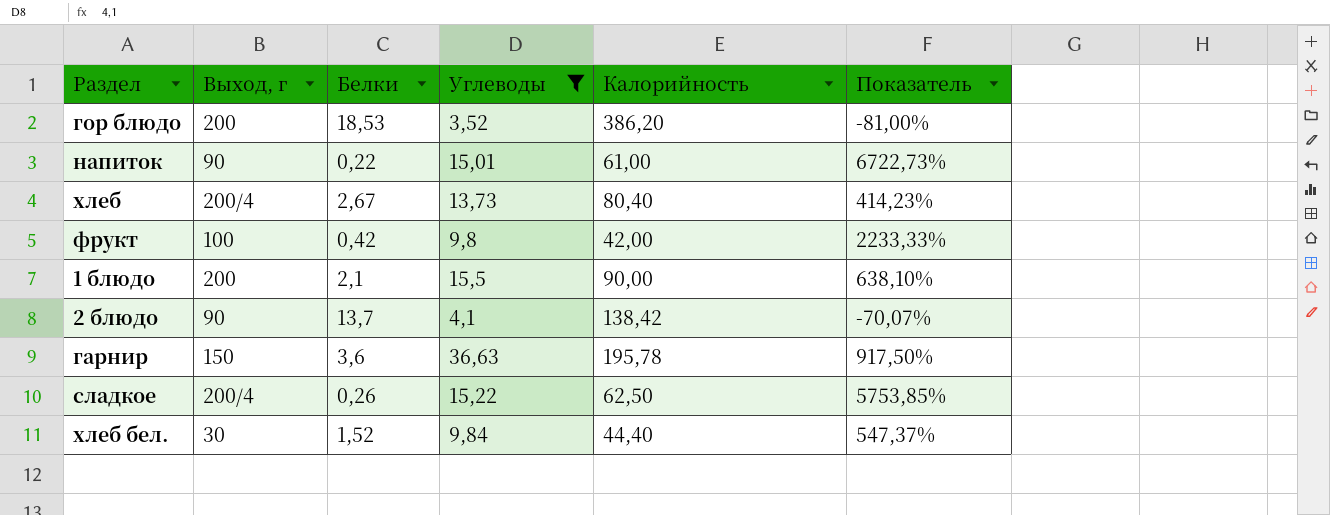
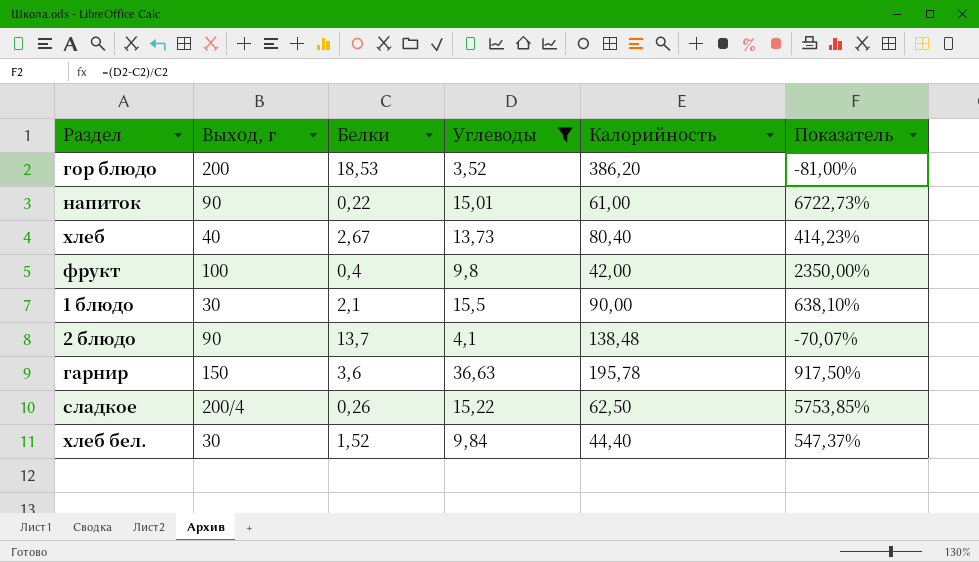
хлеб | Выход, г: 200/4 -> 40
фрукт | Белки: 0,42 -> 0,4
фрукт | Показатель: 2233,33% -> 2350,00%
1 блюдо | Выход, г: 200 -> 30
2 блюдо | Калорийность: 138,42 -> 138,48

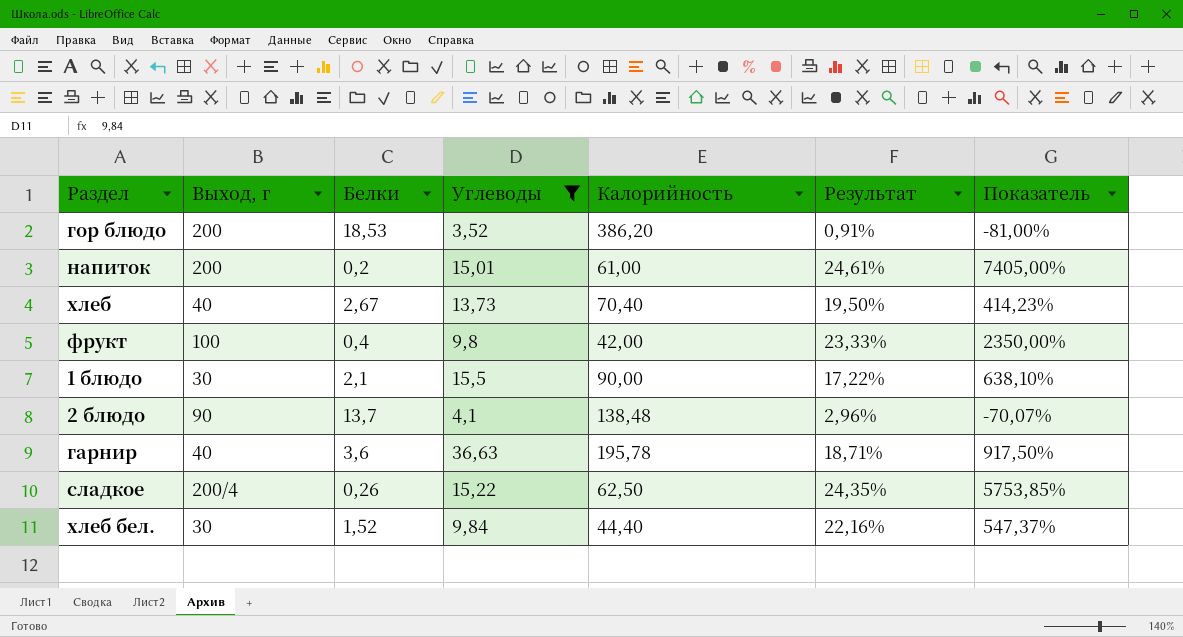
column Результат | formula: none -> [Углеводы] / [Калорийность]
напиток | Выход, г: 90 -> 200
напиток | Белки: 0,22 -> 0,2
напиток | Показатель: 6722,73% -> 7405,00%
хлеб | Калорийность: 80,40 -> 70,40
гарнир | Выход, г: 150 -> 40

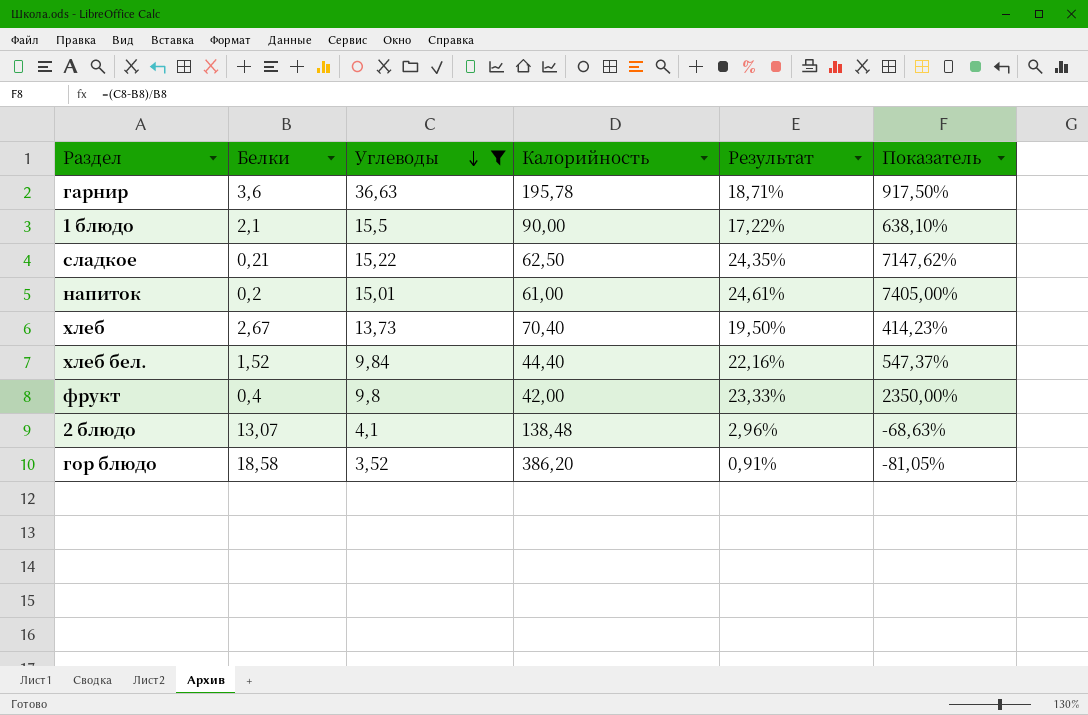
row order: none -> Углеводы descending
column Выход, г | position: 2 -> none
сладкое | Белки: 0,26 -> 0,21
сладкое | Показатель: 5753,85% -> 7147,62%
2 блюдо | Белки: 13,7 -> 13,07
2 блюдо | Показатель: -70,07% -> -68,63%
гор блюдо | Белки: 18,53 -> 18,58
гор блюдо | Показатель: -81,00% -> -81,05%

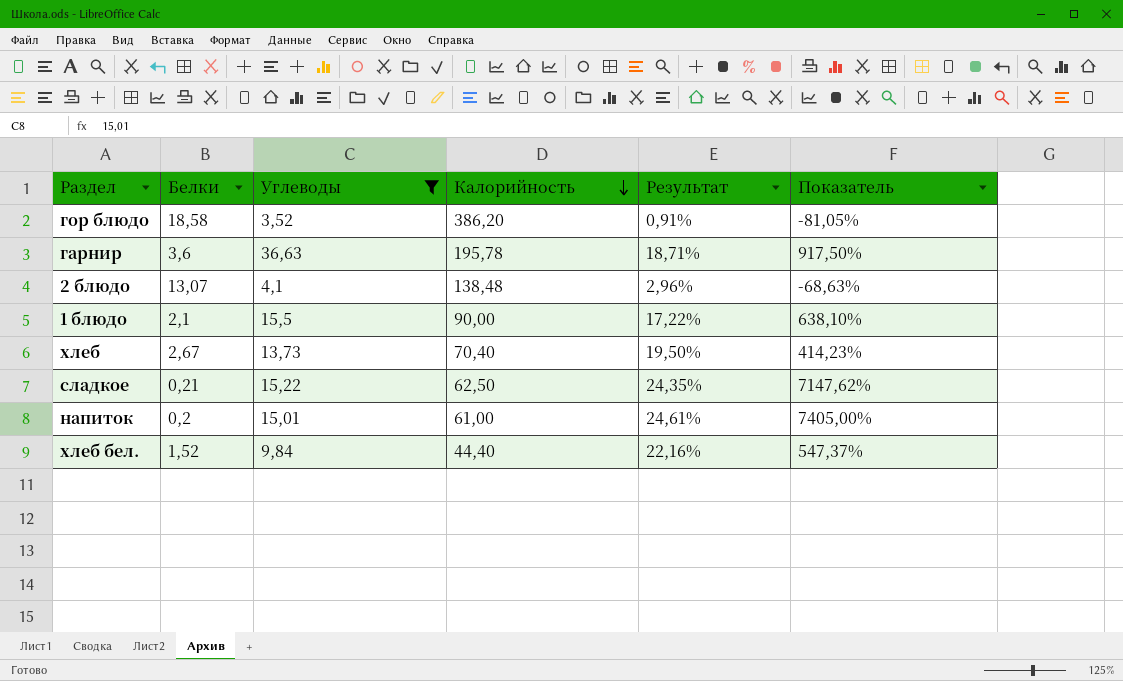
row order: Углеводы descending -> Калорийность descending
row фрукт: 0,4 | 9,8 | 42,00 | 23,33% | 2350,00% -> none

